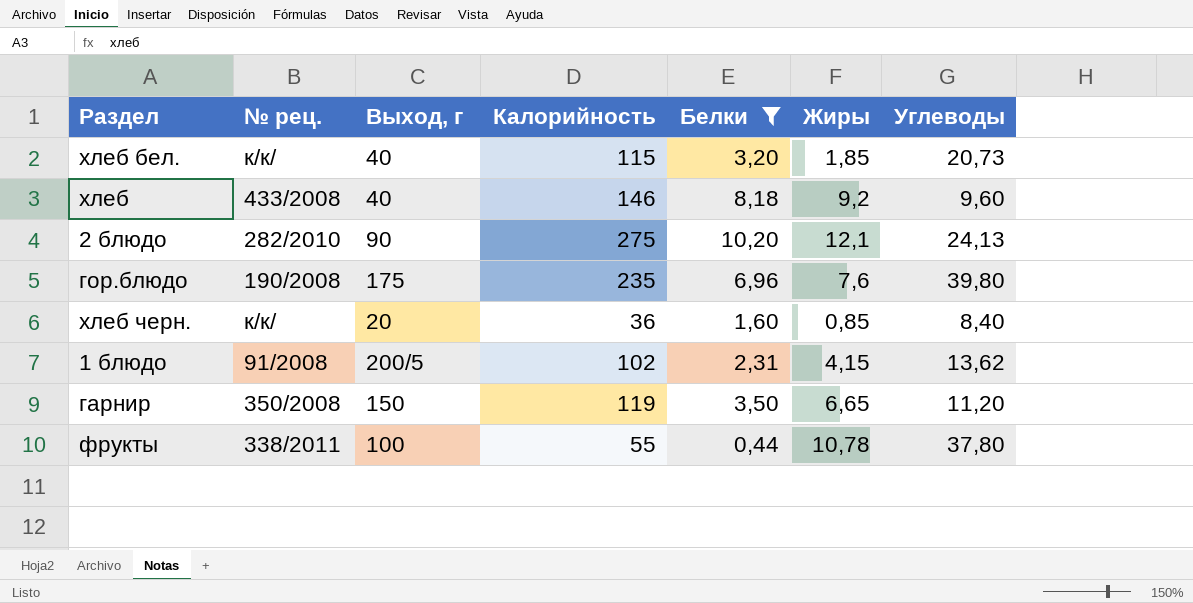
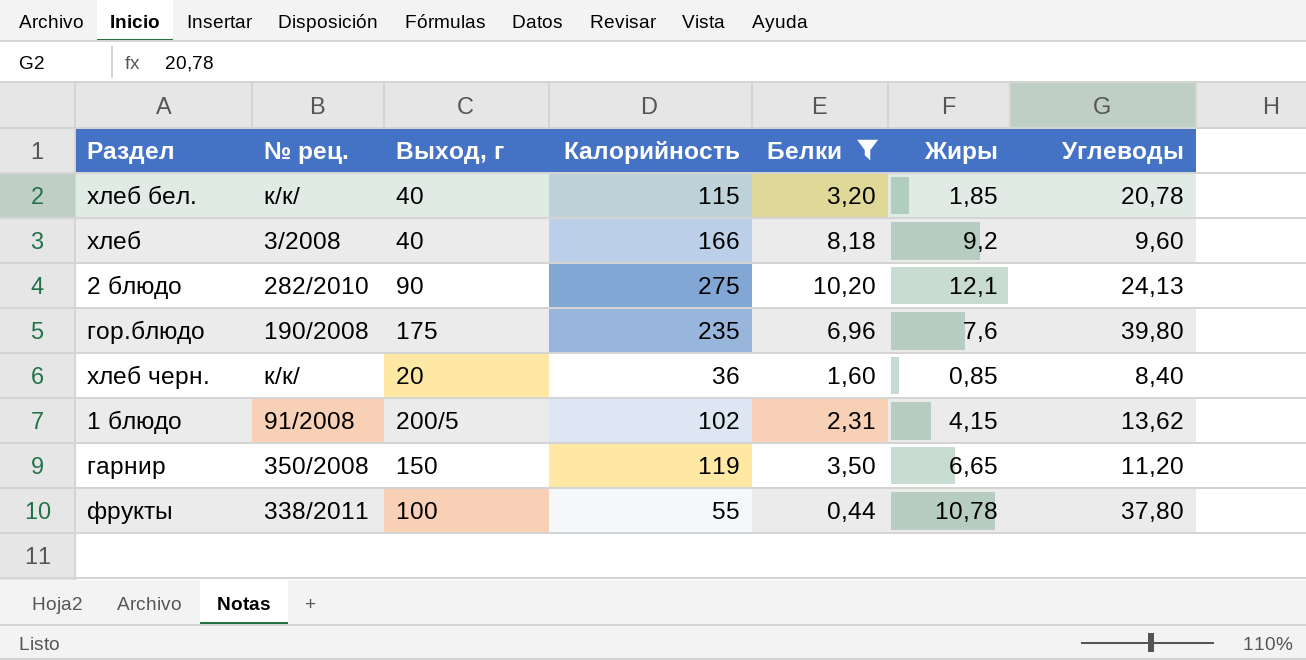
хлеб бел. | Углеводы: 20,73 -> 20,78
хлеб | № рец.: 433/2008 -> 3/2008
хлеб | Калорийность: 146 -> 166

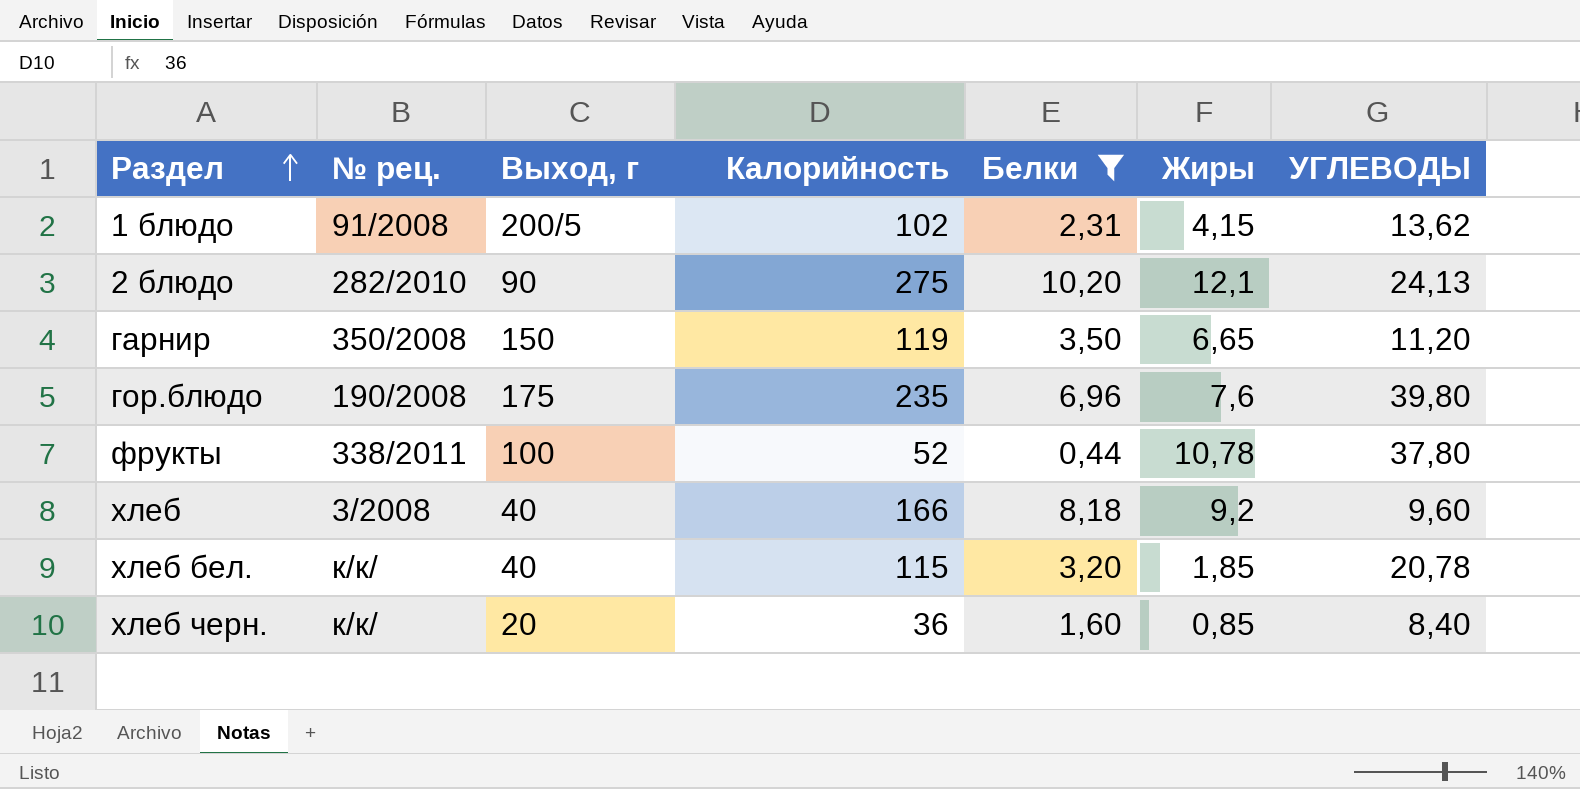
row order: none -> Раздел ascending
column name: Углеводы -> УГЛЕВОДЫ
фрукты | Калорийность: 55 -> 52

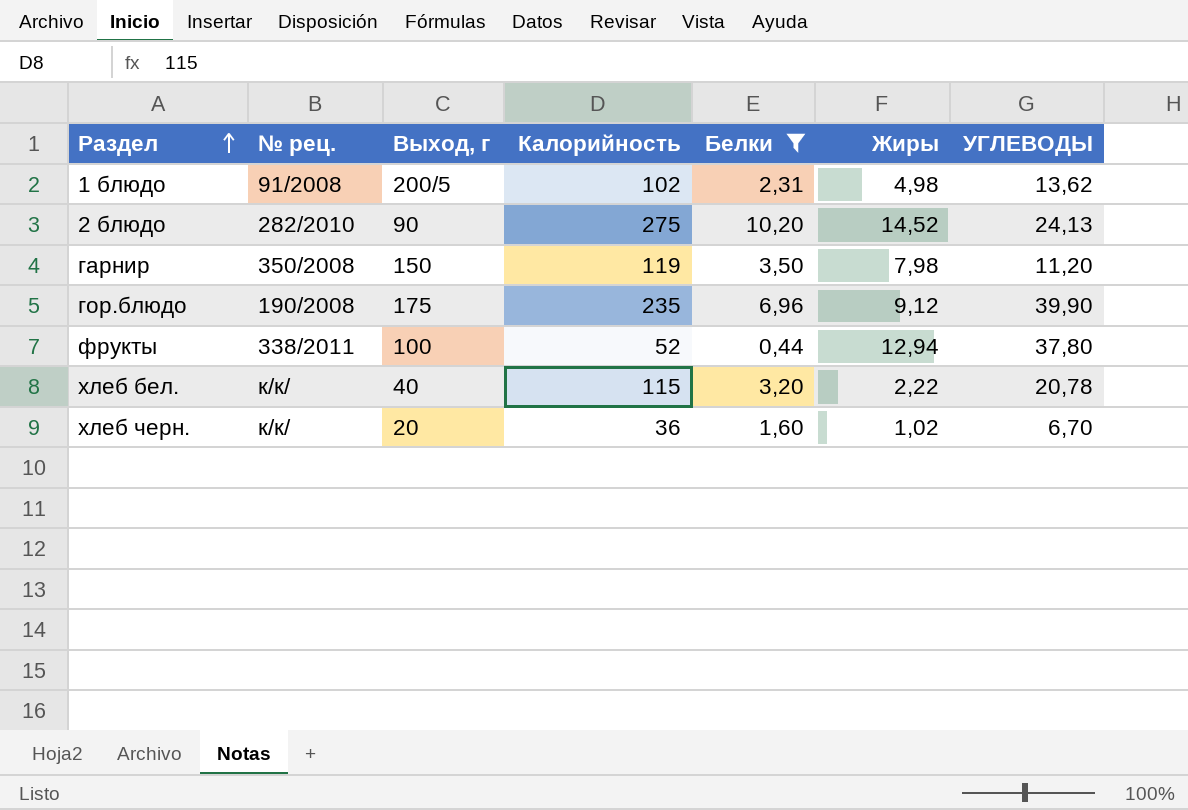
row хлеб: 3/2008 | 40 | 166 | 8,18 | 9,2 | 9,60 -> none
1 блюдо | Жиры: 4,15 -> 4,98
2 блюдо | Жиры: 12,1 -> 14,52
гарнир | Жиры: 6,65 -> 7,98
гор.блюдо | Жиры: 7,6 -> 9,12
гор.блюдо | УГЛЕВОДЫ: 39,80 -> 39,90
фрукты | Жиры: 10,78 -> 12,94
хлеб бел. | Жиры: 1,85 -> 2,22
хлеб черн. | Жиры: 0,85 -> 1,02
хлеб черн. | УГЛЕВОДЫ: 8,40 -> 6,70

